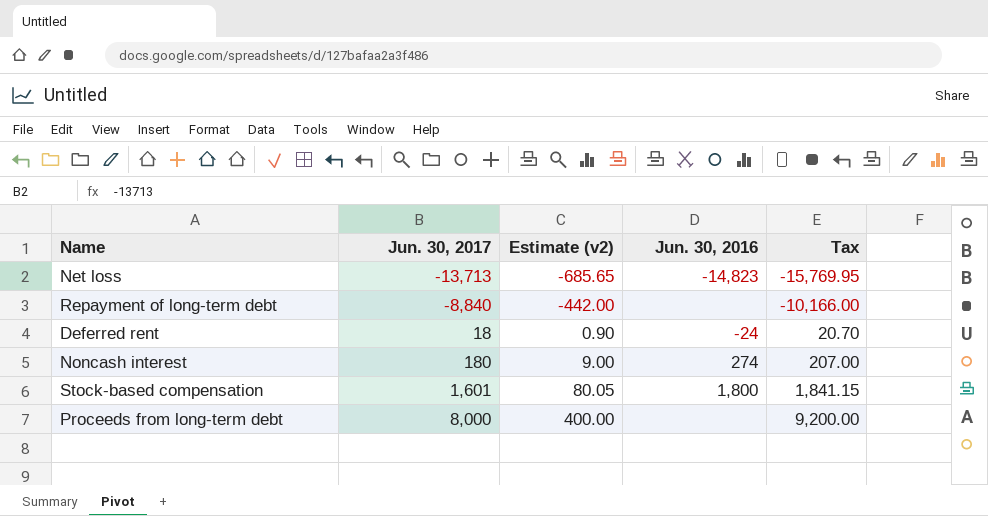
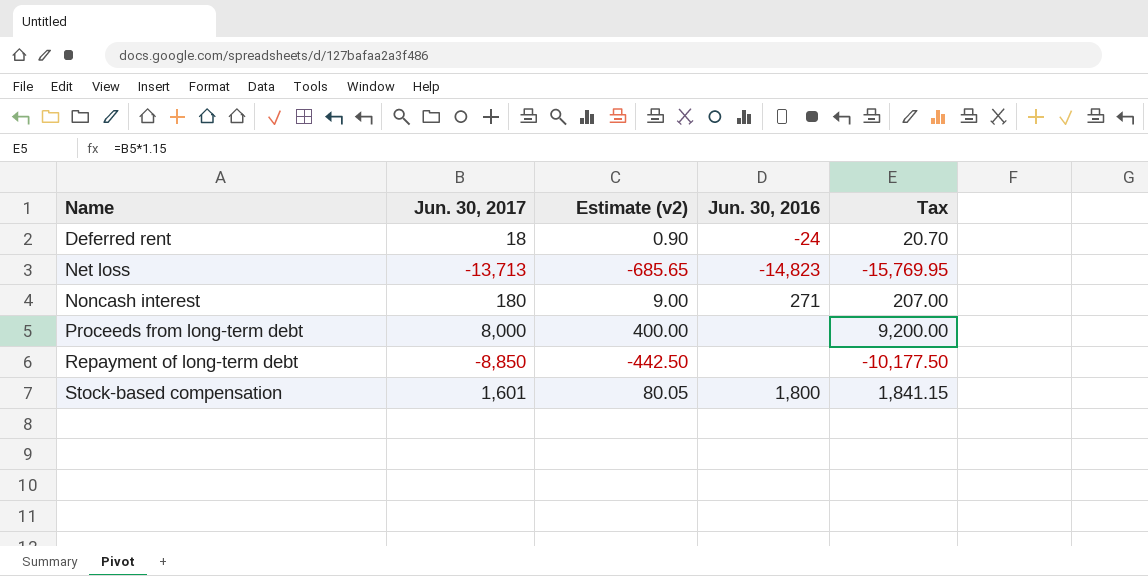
row order: Jun. 30, 2017 ascending -> Name ascending
Noncash interest | Jun. 30, 2016: 274 -> 271
Repayment of long-term debt | Jun. 30, 2017: -8,840 -> -8,850
Repayment of long-term debt | Estimate (v2): -442.00 -> -442.50
Repayment of long-term debt | Tax: -10,166.00 -> -10,177.50

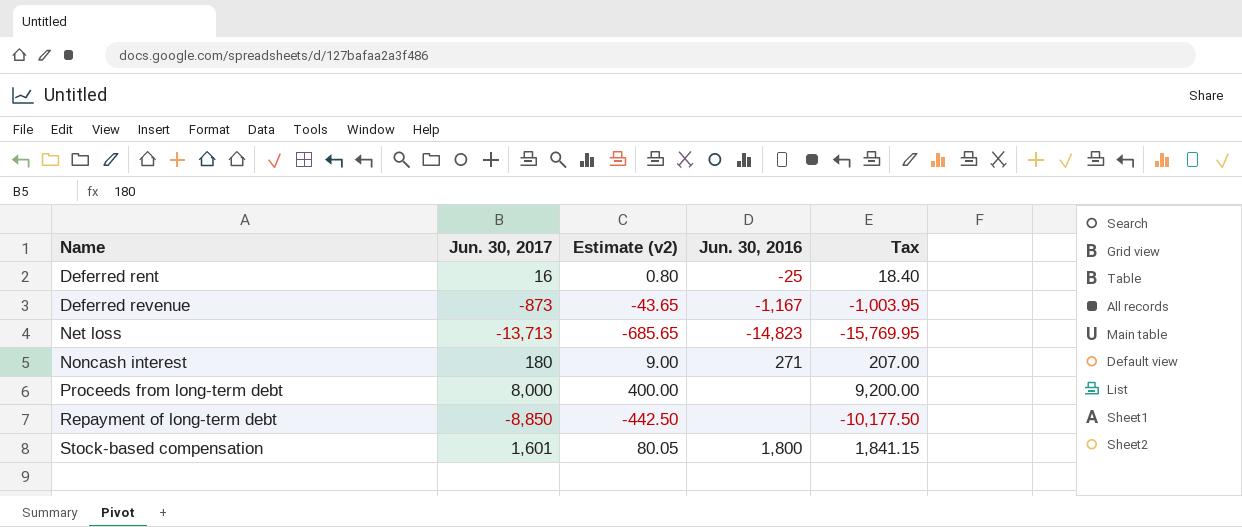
Deferred rent | Jun. 30, 2017: 18 -> 16
Deferred rent | Estimate (v2): 0.90 -> 0.80
Deferred rent | Jun. 30, 2016: -24 -> -25
Deferred rent | Tax: 20.70 -> 18.40
row Deferred revenue: none -> -873 | -43.65 | -1,167 | -1,003.95

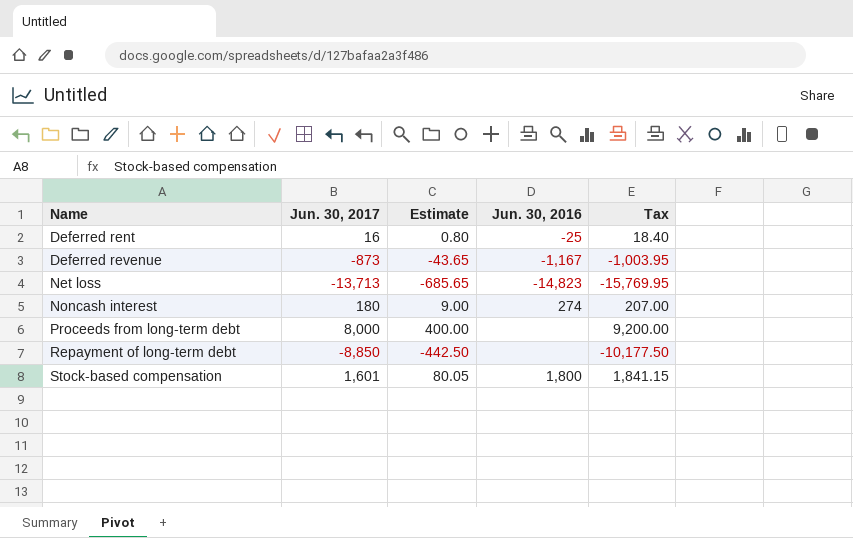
column name: Estimate (v2) -> Estimate
Noncash interest | Jun. 30, 2016: 271 -> 274

